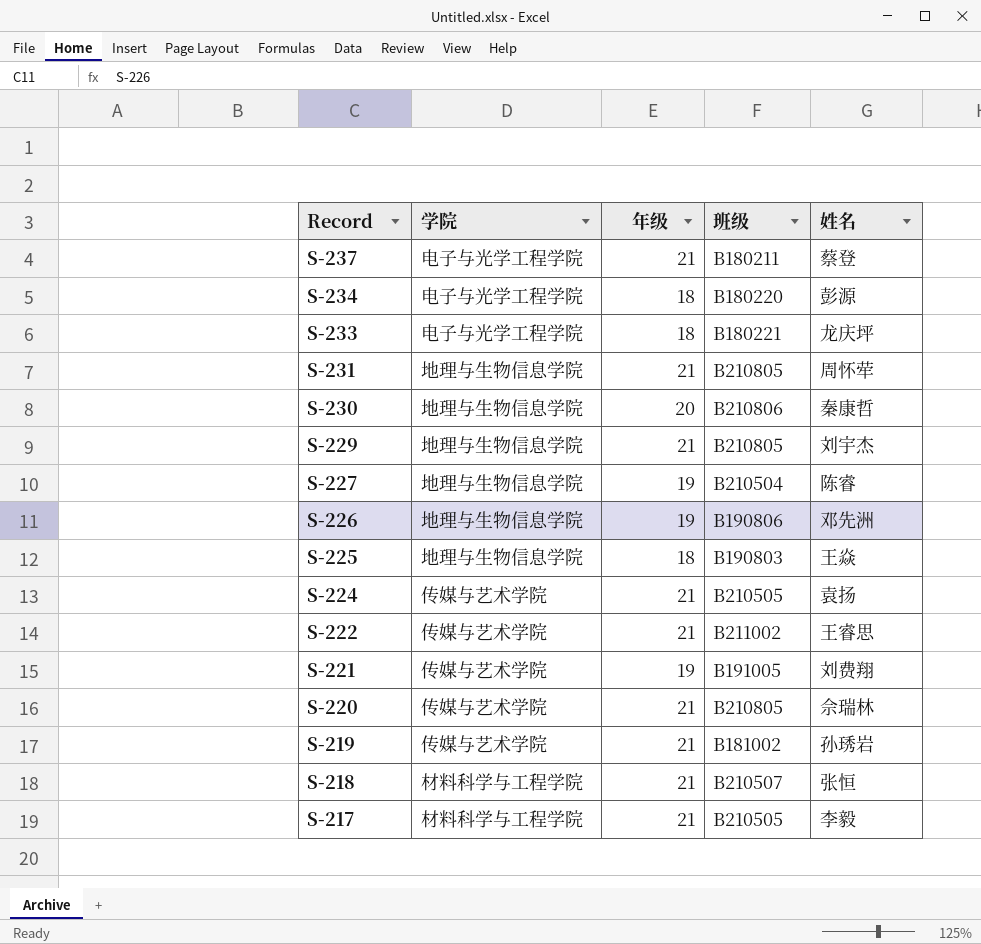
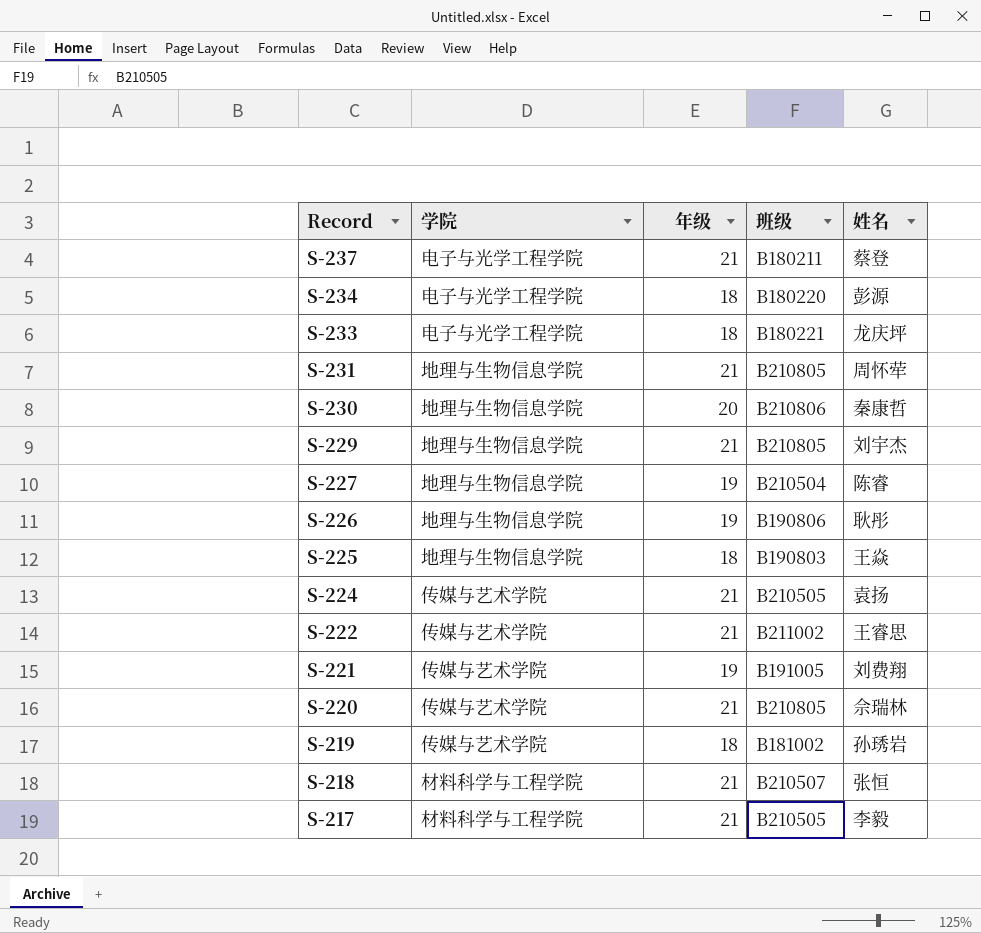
S-226 | 姓名: 邓先洲 -> 耿彤
S-219 | 年级: 21 -> 18

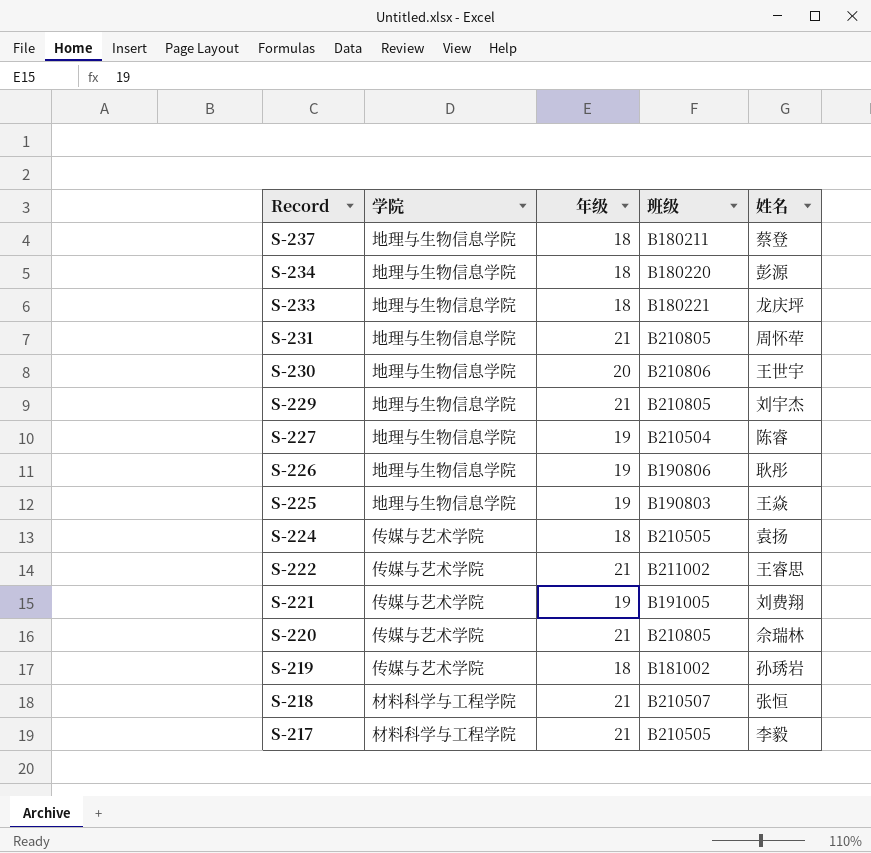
S-237 | 学院: 电子与光学工程学院 -> 地理与生物信息学院
S-237 | 年级: 21 -> 18
S-234 | 学院: 电子与光学工程学院 -> 地理与生物信息学院
S-233 | 学院: 电子与光学工程学院 -> 地理与生物信息学院
S-230 | 姓名: 秦康哲 -> 王世宇
S-225 | 年级: 18 -> 19
S-224 | 年级: 21 -> 18

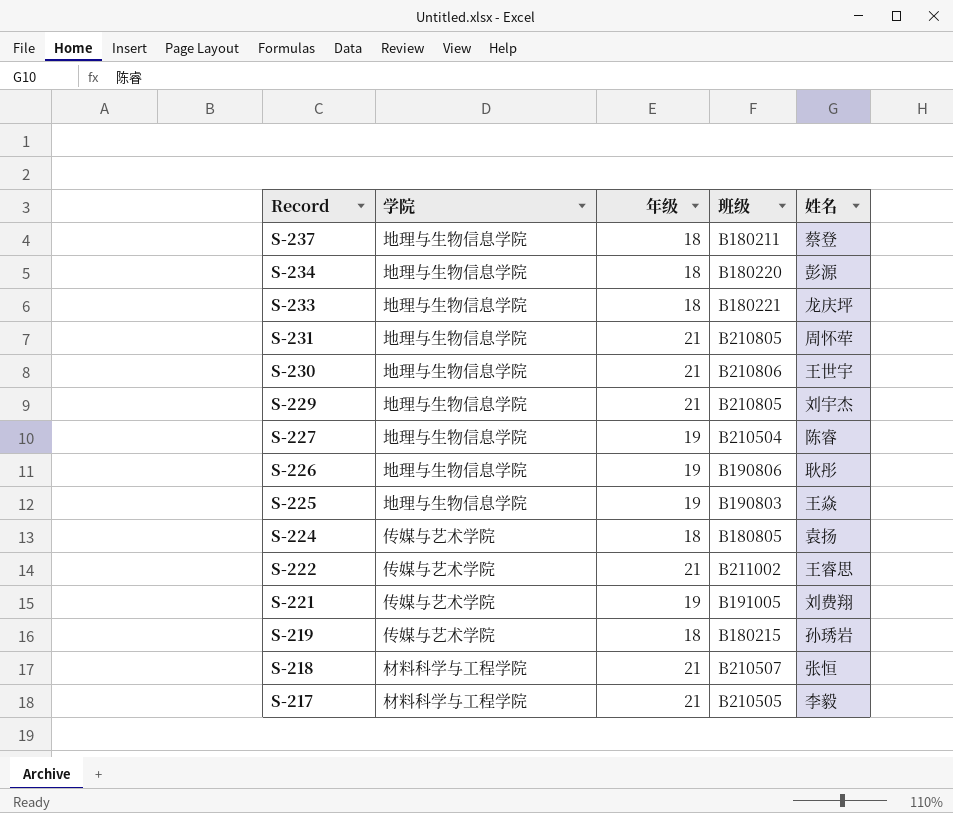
row S-220: 传媒与艺术学院 | 21 | B210805 | 佘瑞林 -> none
S-230 | 年级: 20 -> 21
S-224 | 班级: B210505 -> B180805
S-219 | 班级: B181002 -> B180215

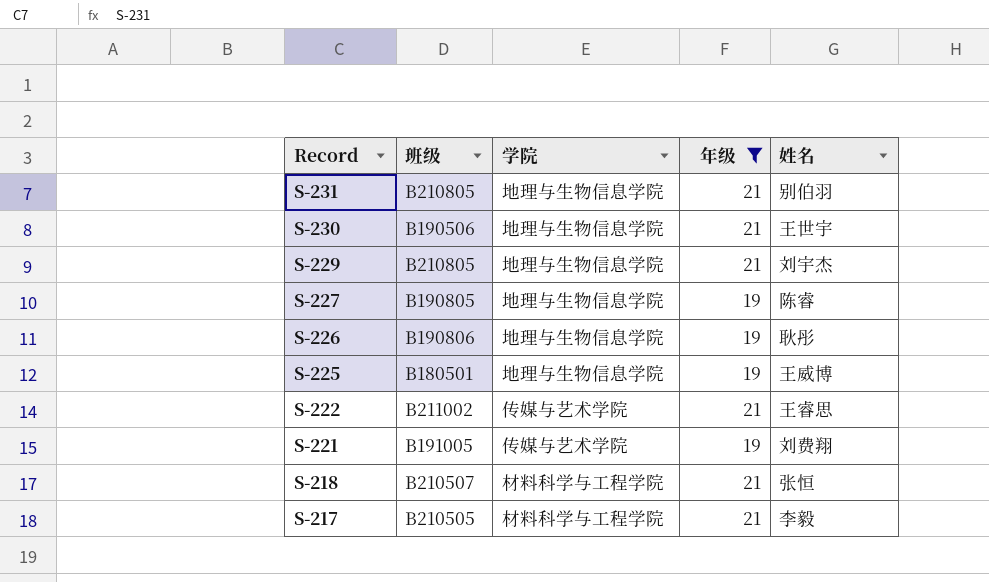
filter: none -> 年级 != 18
column 班级 | position: 4 -> 2
S-231 | 姓名: 周怀荦 -> 别伯羽
S-230 | 班级: B210806 -> B190506
S-227 | 班级: B210504 -> B190805
S-225 | 班级: B190803 -> B180501
S-225 | 姓名: 王焱 -> 王威博

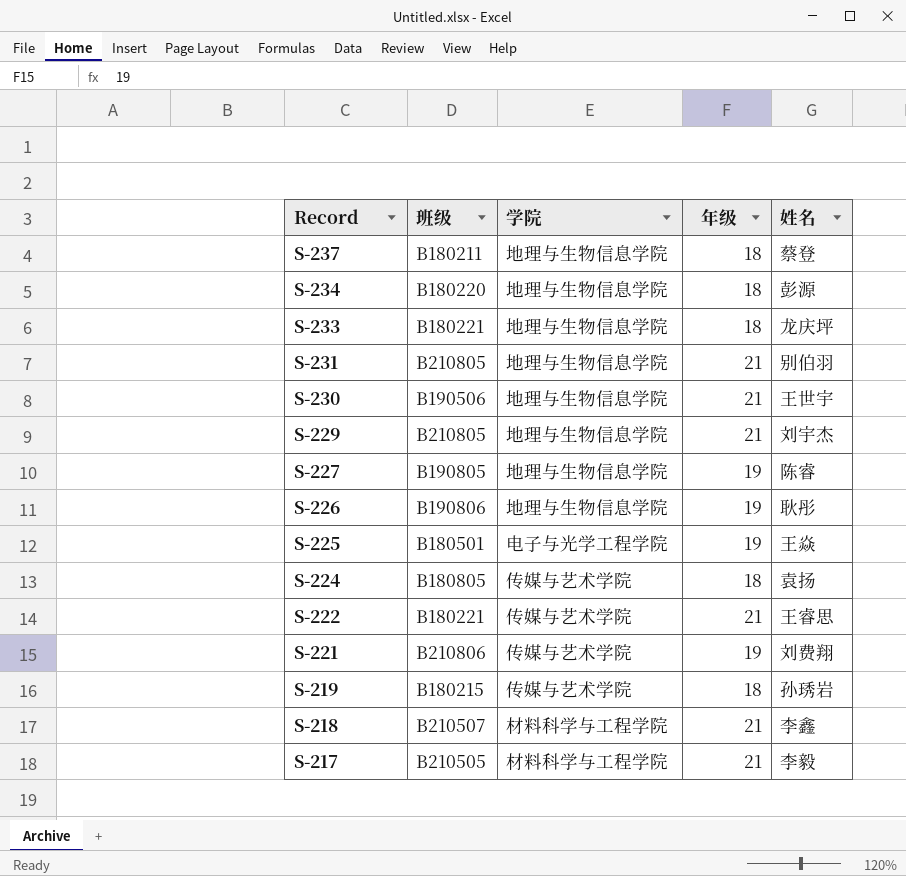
filter: 年级 != 18 -> none
S-225 | 学院: 地理与生物信息学院 -> 电子与光学工程学院
S-225 | 姓名: 王威博 -> 王焱
S-222 | 班级: B211002 -> B180221
S-221 | 班级: B191005 -> B210806
S-218 | 姓名: 张恒 -> 李鑫

